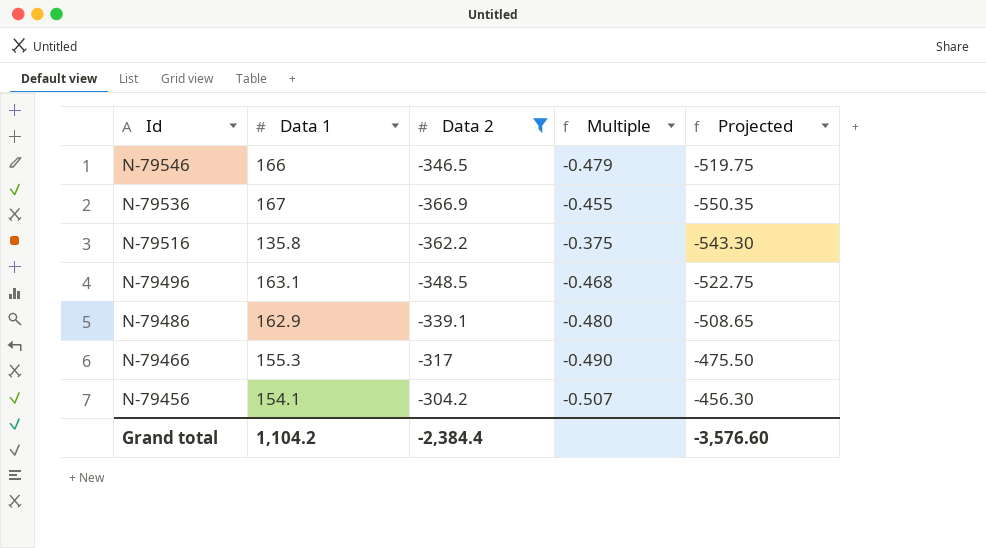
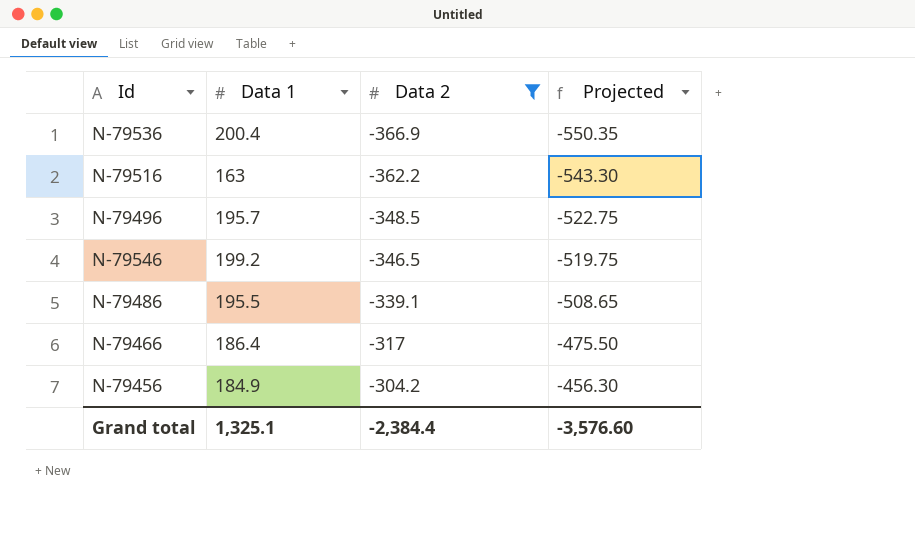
row order: Id descending -> Data 2 ascending
column Multiple | formula: [Data 1] / [Data 2] -> none
N-79536 | Data 1: 167 -> 200.4
N-79516 | Data 1: 135.8 -> 163
N-79496 | Data 1: 163.1 -> 195.7
N-79546 | Data 1: 166 -> 199.2
N-79486 | Data 1: 162.9 -> 195.5
N-79466 | Data 1: 155.3 -> 186.4
N-79456 | Data 1: 154.1 -> 184.9
Grand total | Data 1: 1,104.2 -> 1,325.1

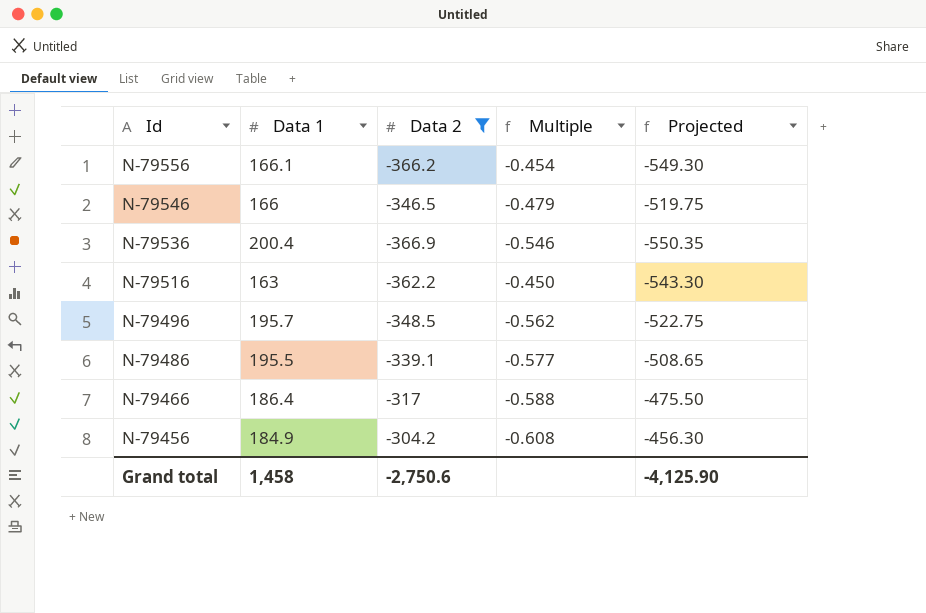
row order: Data 2 ascending -> Id descending
column Multiple | formula: none -> [Data 1] / [Data 2]
row N-79556: none -> 166.1 | -366.2 | -0.454 | -549.30
N-79546 | Data 1: 199.2 -> 166
Grand total | Data 1: 1,325.1 -> 1,458
Grand total | Data 2: -2,384.4 -> -2,750.6
Grand total | Projected: -3,576.60 -> -4,125.90

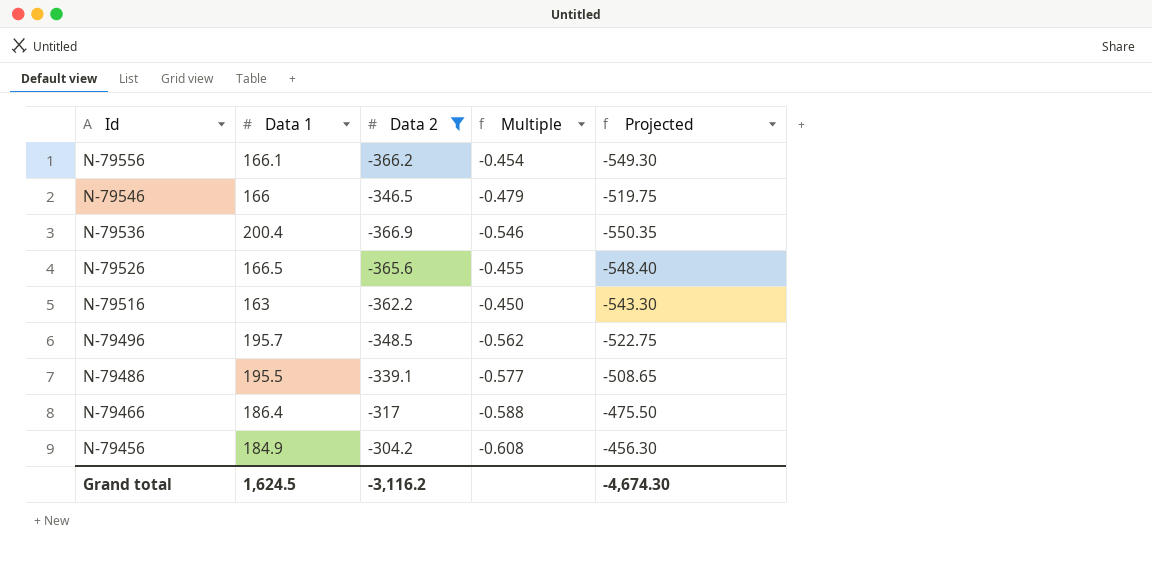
row N-79526: none -> 166.5 | -365.6 | -0.455 | -548.40
Grand total | Data 1: 1,458 -> 1,624.5
Grand total | Data 2: -2,750.6 -> -3,116.2
Grand total | Projected: -4,125.90 -> -4,674.30

